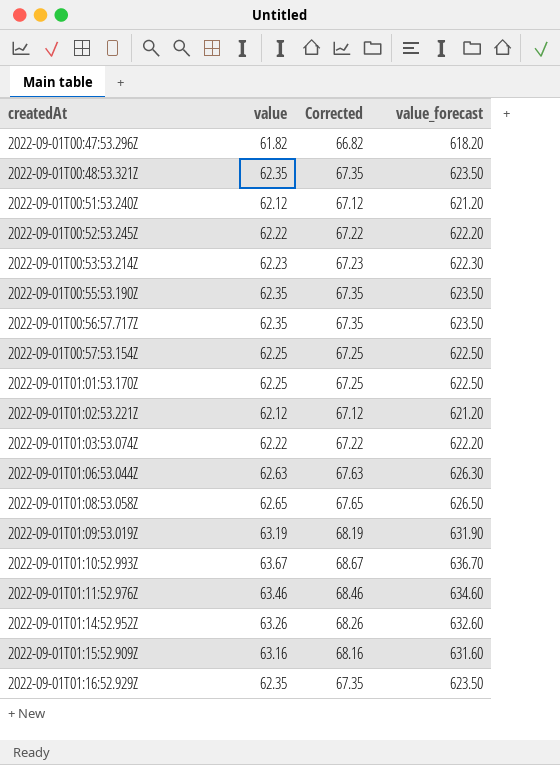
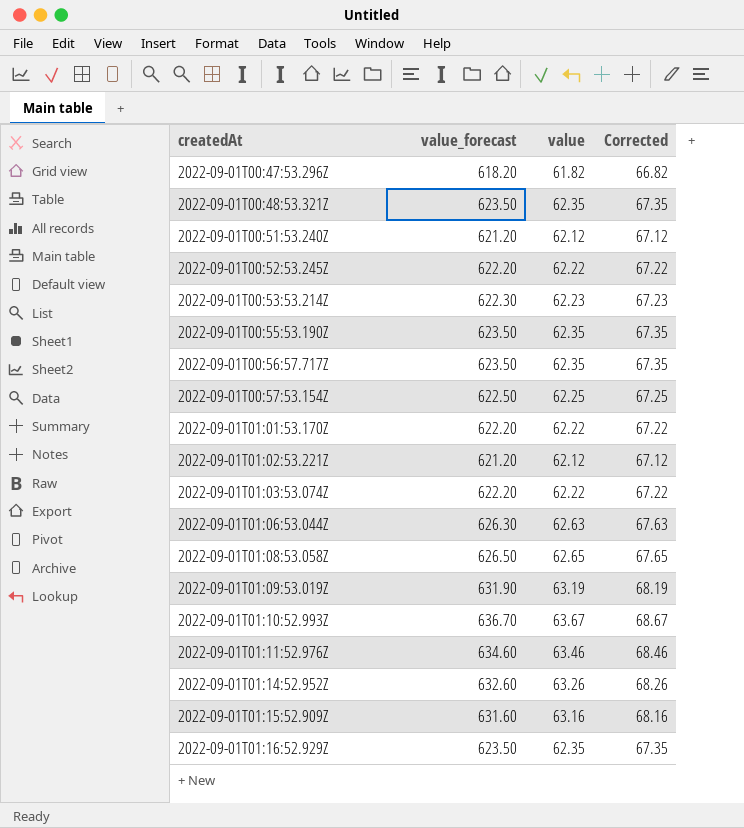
column value_forecast | position: 4 -> 2
2022-09-01T01:01:53.170Z | value_forecast: 622.50 -> 622.20
2022-09-01T01:01:53.170Z | value: 62.25 -> 62.22
2022-09-01T01:01:53.170Z | Corrected: 67.25 -> 67.22

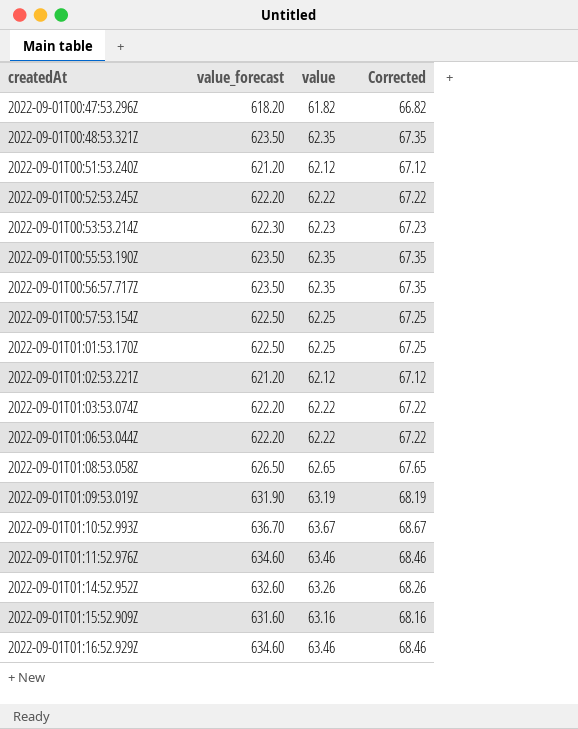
2022-09-01T01:01:53.170Z | value_forecast: 622.20 -> 622.50
2022-09-01T01:01:53.170Z | value: 62.22 -> 62.25
2022-09-01T01:01:53.170Z | Corrected: 67.22 -> 67.25
2022-09-01T01:06:53.044Z | value_forecast: 626.30 -> 622.20
2022-09-01T01:06:53.044Z | value: 62.63 -> 62.22
2022-09-01T01:06:53.044Z | Corrected: 67.63 -> 67.22
2022-09-01T01:16:52.929Z | value_forecast: 623.50 -> 634.60
2022-09-01T01:16:52.929Z | value: 62.35 -> 63.46
2022-09-01T01:16:52.929Z | Corrected: 67.35 -> 68.46

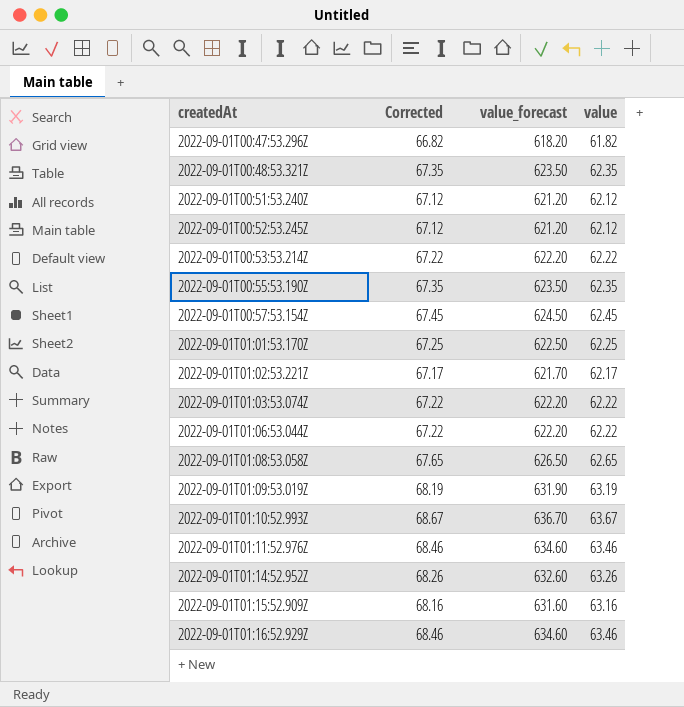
column Corrected | position: 4 -> 2
row 2022-09-01T00:56:57.717Z: 623.50 | 62.35 | 67.35 -> none
2022-09-01T00:52:53.245Z | Corrected: 67.22 -> 67.12
2022-09-01T00:52:53.245Z | value_forecast: 622.20 -> 621.20
2022-09-01T00:52:53.245Z | value: 62.22 -> 62.12
2022-09-01T00:53:53.214Z | Corrected: 67.23 -> 67.22
2022-09-01T00:53:53.214Z | value_forecast: 622.30 -> 622.20
2022-09-01T00:53:53.214Z | value: 62.23 -> 62.22
2022-09-01T00:57:53.154Z | Corrected: 67.25 -> 67.45
2022-09-01T00:57:53.154Z | value_forecast: 622.50 -> 624.50
2022-09-01T00:57:53.154Z | value: 62.25 -> 62.45
2022-09-01T01:02:53.221Z | Corrected: 67.12 -> 67.17
2022-09-01T01:02:53.221Z | value_forecast: 621.20 -> 621.70
2022-09-01T01:02:53.221Z | value: 62.12 -> 62.17

